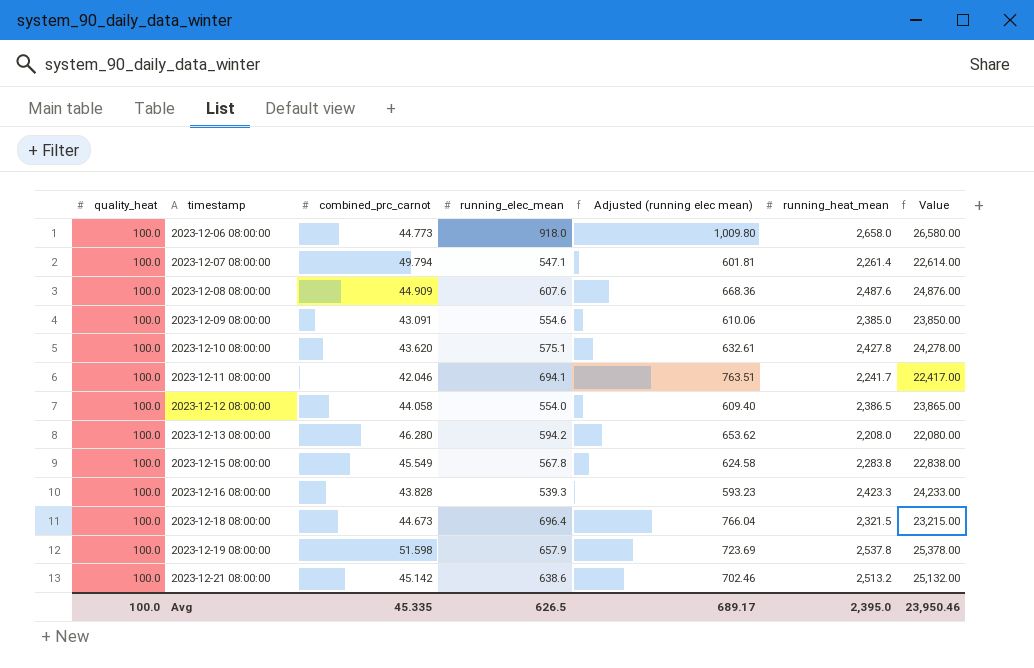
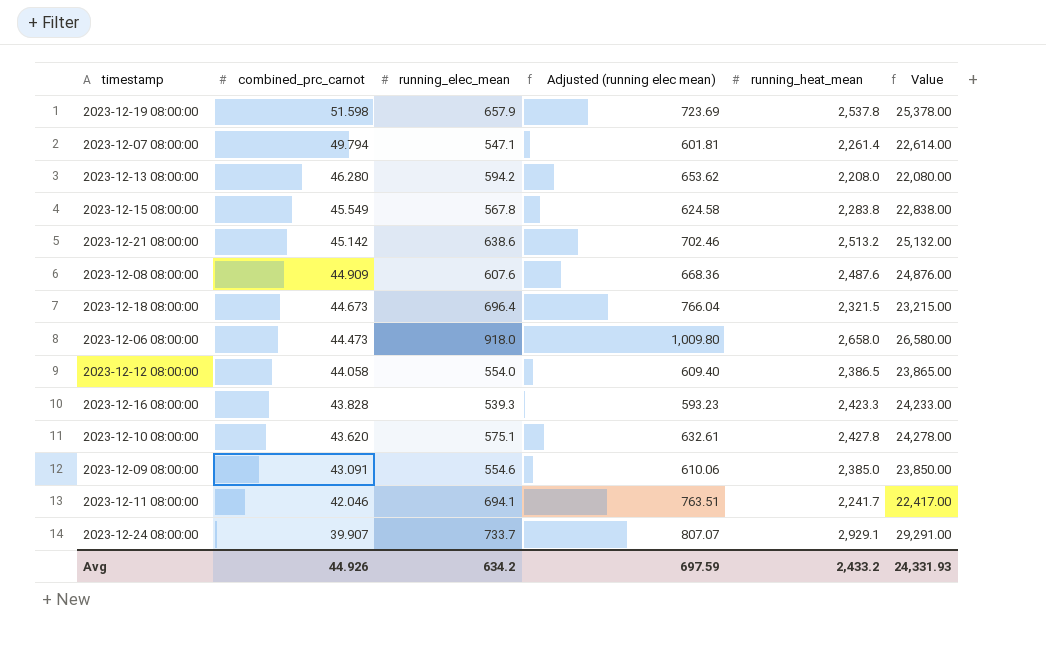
row order: timestamp ascending -> combined_prc_carnot descending
column quality_heat | position: 1 -> none
2023-12-06 08:00:00 | combined_prc_carnot: 44.773 -> 44.473
row 2023-12-24 08:00:00: none -> 39.907 | 733.7 | 807.07 | 2,929.1 | 29,291.00
Avg | combined_prc_carnot: 45.335 -> 44.926
Avg | running_elec_mean: 626.5 -> 634.2
Avg | Adjusted (running elec mean): 689.17 -> 697.59
Avg | running_heat_mean: 2,395.0 -> 2,433.2
Avg | Value: 23,950.46 -> 24,331.93

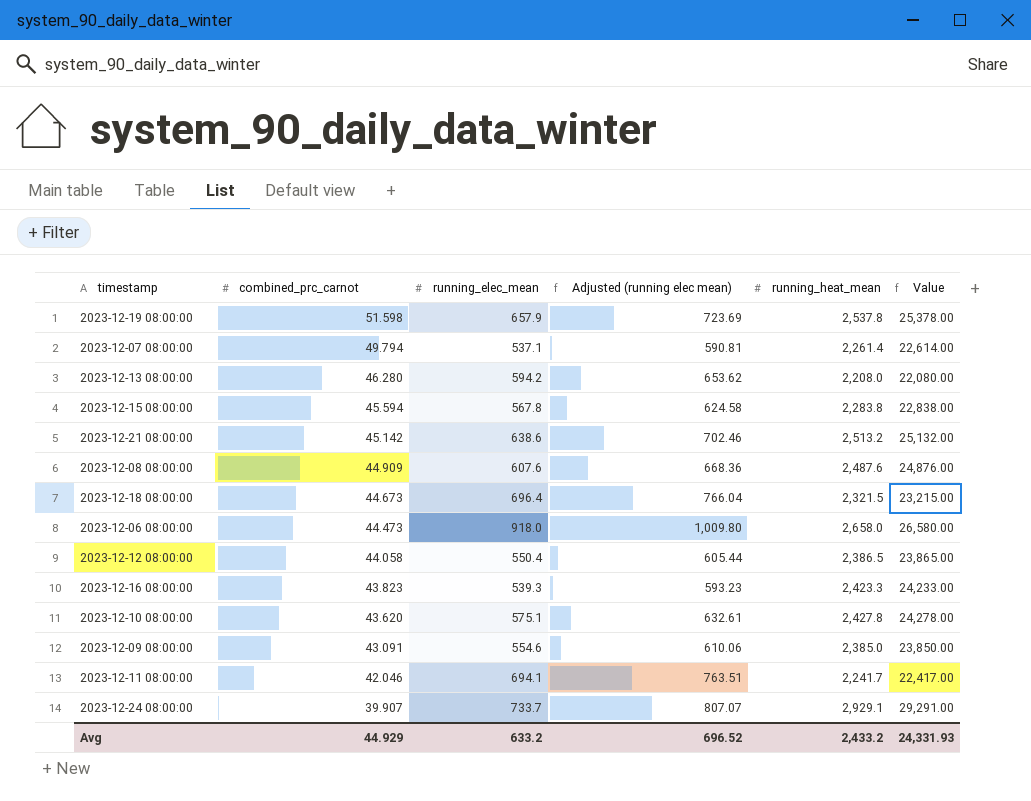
2023-12-07 08:00:00 | running_elec_mean: 547.1 -> 537.1
2023-12-07 08:00:00 | Adjusted (running elec mean): 601.81 -> 590.81
2023-12-15 08:00:00 | combined_prc_carnot: 45.549 -> 45.594
2023-12-12 08:00:00 | running_elec_mean: 554.0 -> 550.4
2023-12-12 08:00:00 | Adjusted (running elec mean): 609.40 -> 605.44
2023-12-16 08:00:00 | combined_prc_carnot: 43.828 -> 43.823
Avg | combined_prc_carnot: 44.926 -> 44.929
Avg | running_elec_mean: 634.2 -> 633.2
Avg | Adjusted (running elec mean): 697.59 -> 696.52

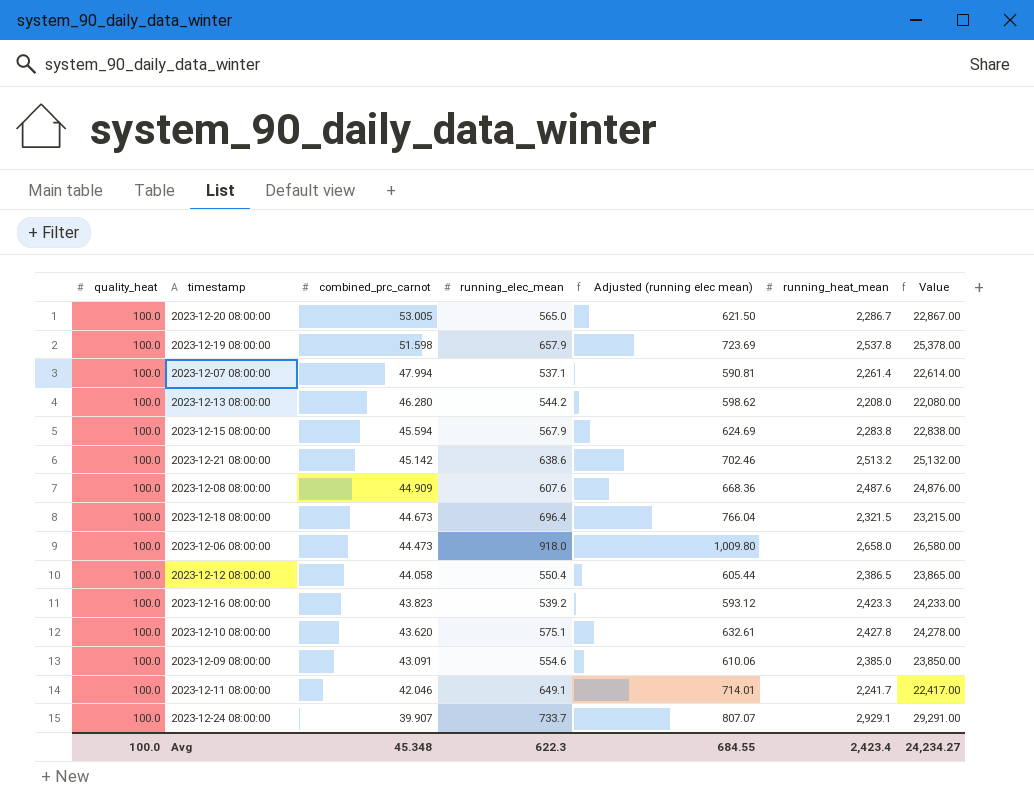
column quality_heat | position: none -> 1
row 2023-12-20 08:00:00: none -> 100.0 | 53.005 | 565.0 | 621.50 | 2,286.7 | 22,867.00
2023-12-07 08:00:00 | combined_prc_carnot: 49.794 -> 47.994
2023-12-13 08:00:00 | running_elec_mean: 594.2 -> 544.2
2023-12-13 08:00:00 | Adjusted (running elec mean): 653.62 -> 598.62
2023-12-15 08:00:00 | running_elec_mean: 567.8 -> 567.9
2023-12-15 08:00:00 | Adjusted (running elec mean): 624.58 -> 624.69
2023-12-16 08:00:00 | running_elec_mean: 539.3 -> 539.2
2023-12-16 08:00:00 | Adjusted (running elec mean): 593.23 -> 593.12
2023-12-11 08:00:00 | running_elec_mean: 694.1 -> 649.1
2023-12-11 08:00:00 | Adjusted (running elec mean): 763.51 -> 714.01
Avg | combined_prc_carnot: 44.929 -> 45.348
Avg | running_elec_mean: 633.2 -> 622.3
Avg | Adjusted (running elec mean): 696.52 -> 684.55
Avg | running_heat_mean: 2,433.2 -> 2,423.4
Avg | Value: 24,331.93 -> 24,234.27

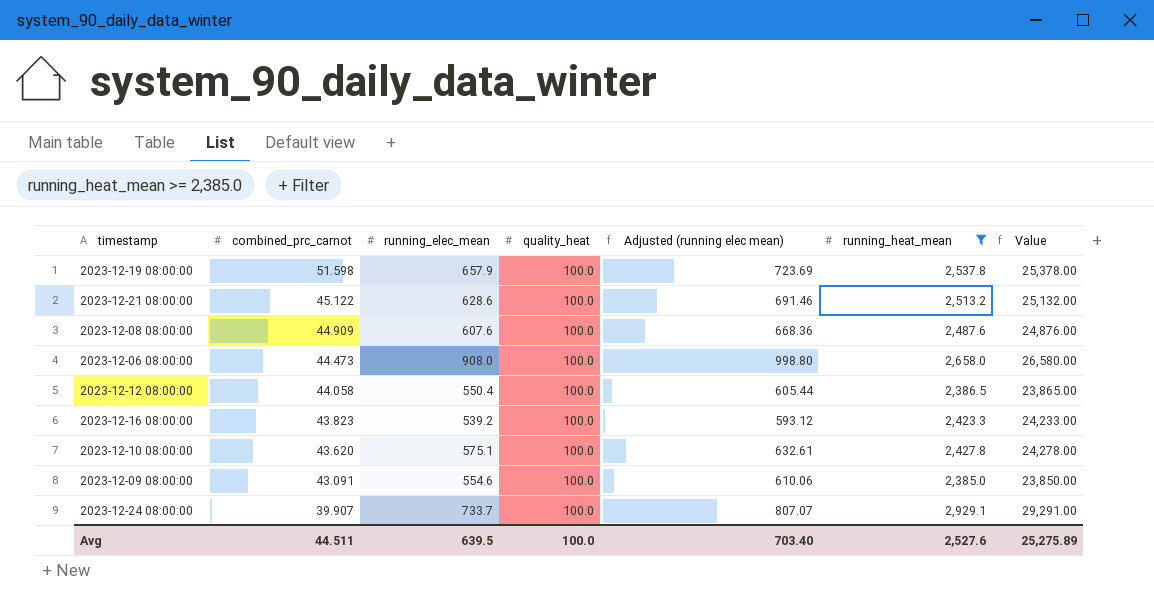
filter: none -> running_heat_mean >= 2,385.0
column quality_heat | position: 1 -> 4
2023-12-21 08:00:00 | combined_prc_carnot: 45.142 -> 45.122
2023-12-21 08:00:00 | running_elec_mean: 638.6 -> 628.6
2023-12-21 08:00:00 | Adjusted (running elec mean): 702.46 -> 691.46
2023-12-06 08:00:00 | running_elec_mean: 918.0 -> 908.0
2023-12-06 08:00:00 | Adjusted (running elec mean): 1,009.80 -> 998.80
Avg | combined_prc_carnot: 45.348 -> 44.511
Avg | running_elec_mean: 622.3 -> 639.5
Avg | Adjusted (running elec mean): 684.55 -> 703.40
Avg | running_heat_mean: 2,423.4 -> 2,527.6
Avg | Value: 24,234.27 -> 25,275.89

